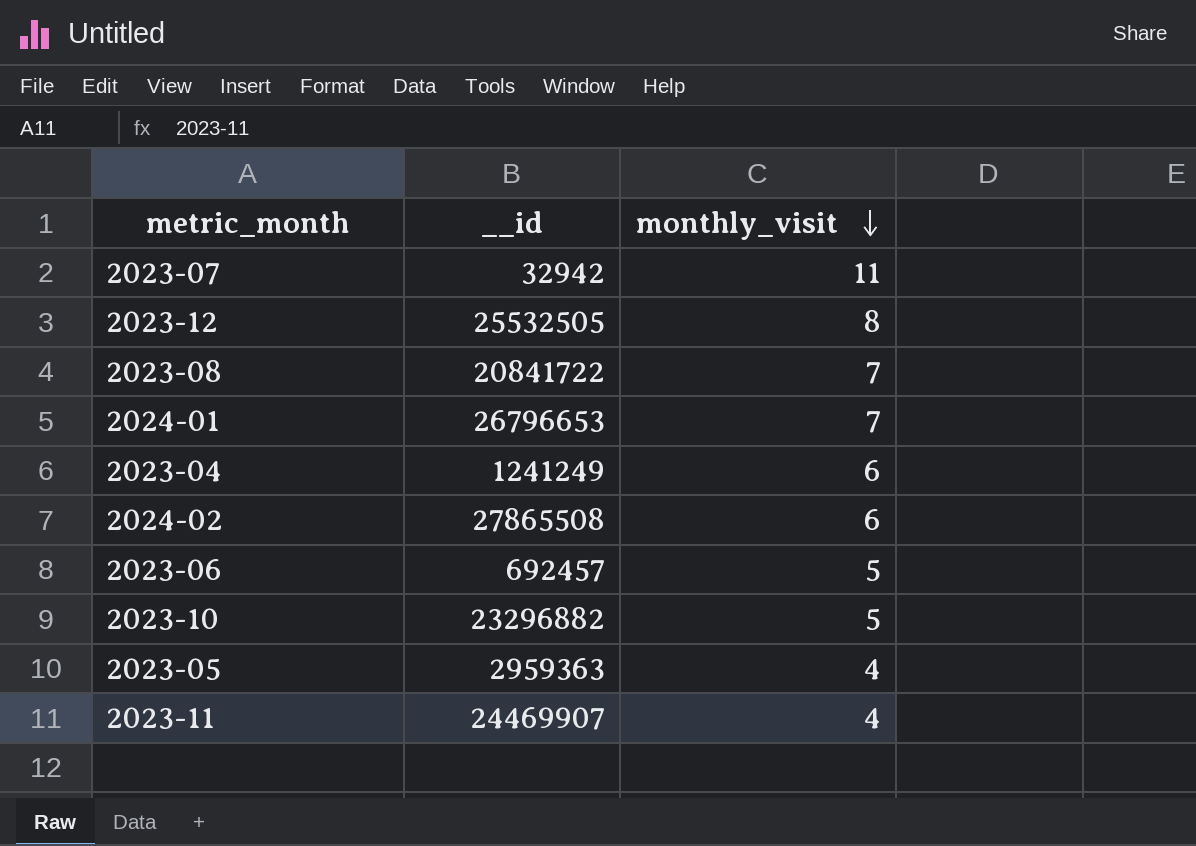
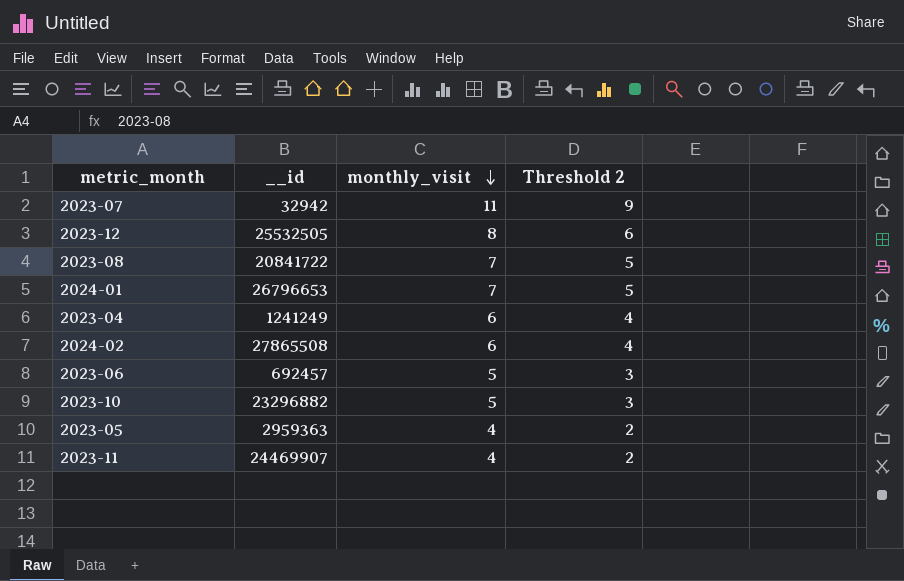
column Threshold 2 | formula: none -> [monthly_visit] - 2

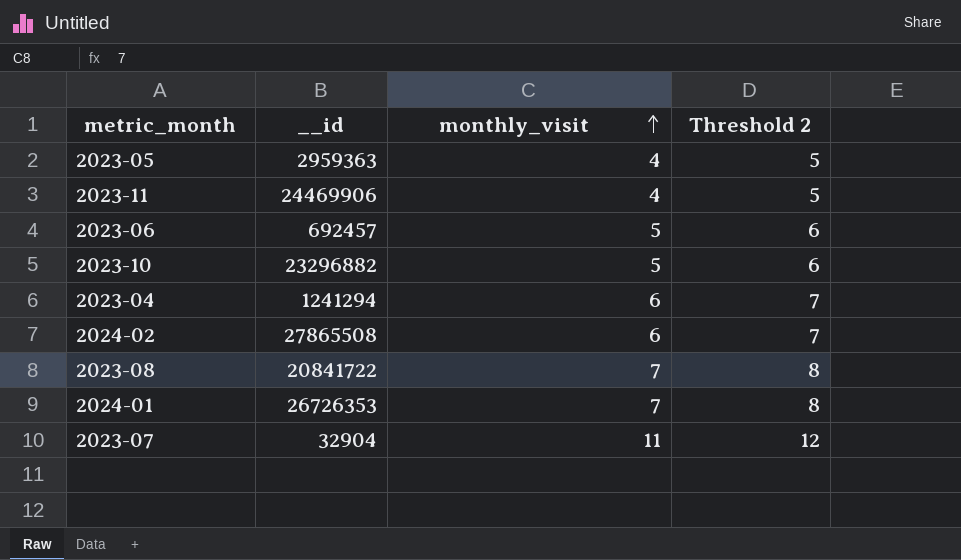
row order: monthly_visit descending -> monthly_visit ascending
column Threshold 2 | formula: [monthly_visit] - 2 -> [monthly_visit] + 1
row 2023-12: 25532505 | 8 | 6 -> none
2023-11 | __id: 24469907 -> 24469906
2023-04 | __id: 1241249 -> 1241294
2024-01 | __id: 26796653 -> 26726353
2023-07 | __id: 32942 -> 32904

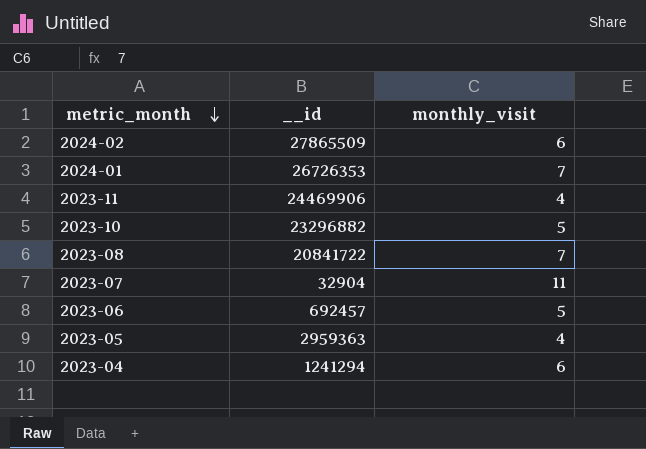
row order: monthly_visit ascending -> metric_month descending
column Threshold 2 | formula: [monthly_visit] + 1 -> none
2024-02 | __id: 27865508 -> 27865509

